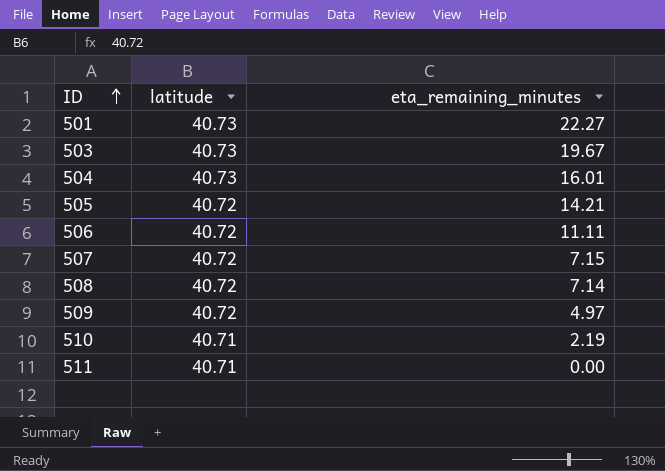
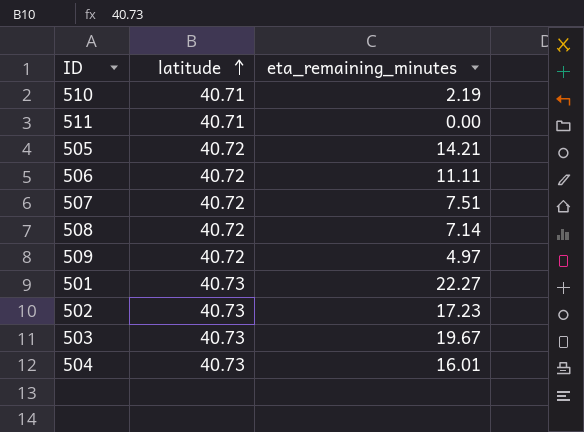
row order: ID ascending -> latitude ascending
507 | eta_remaining_minutes: 7.15 -> 7.51
row 502: none -> 40.73 | 17.23

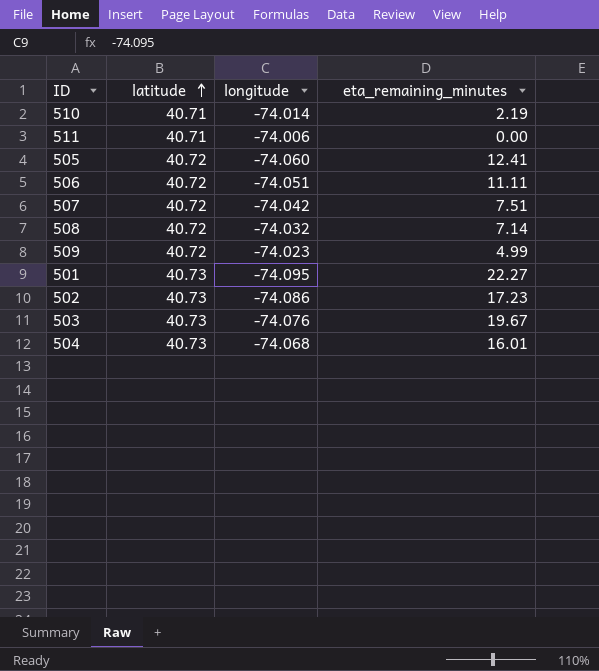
column longitude | position: none -> 3
505 | eta_remaining_minutes: 14.21 -> 12.41
509 | eta_remaining_minutes: 4.97 -> 4.99

